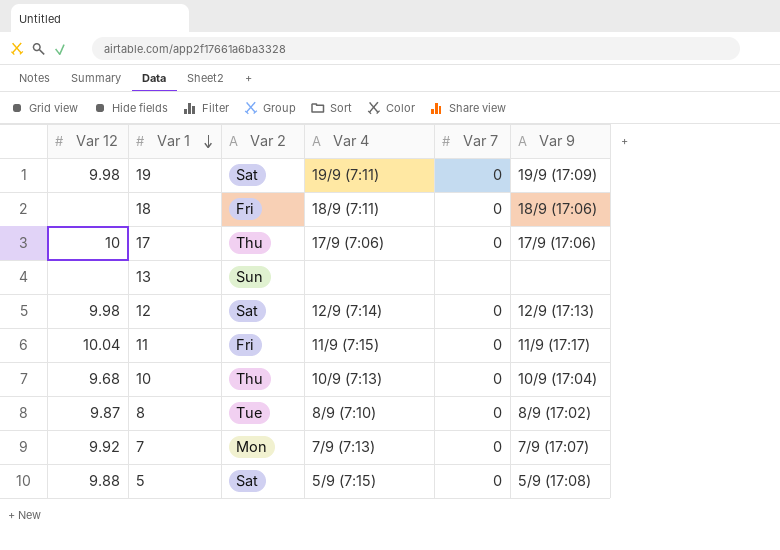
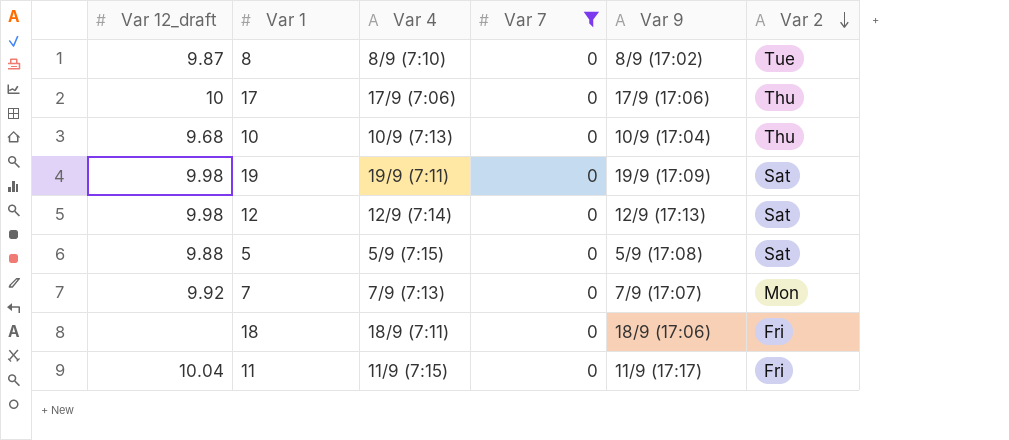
filter: none -> Var 7 = 0
row order: Var 1 descending -> Var 2 descending
column name: Var 12 -> Var 12_draft
column Var 2 | position: 3 -> 6

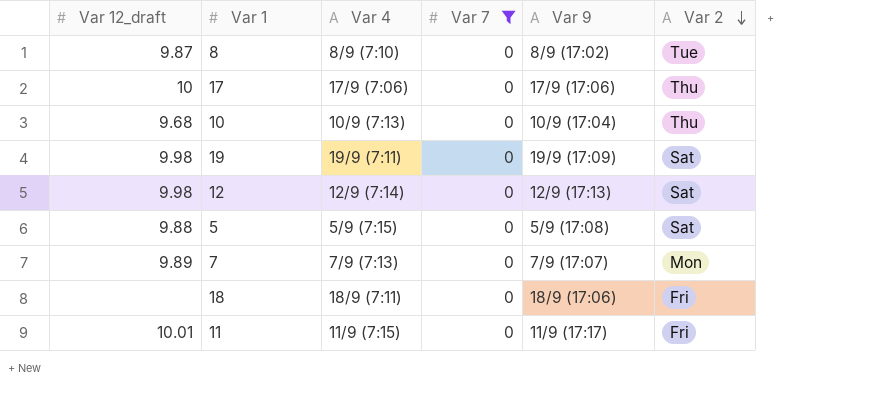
7 | Var 12_draft: 9.92 -> 9.89
11 | Var 12_draft: 10.04 -> 10.01

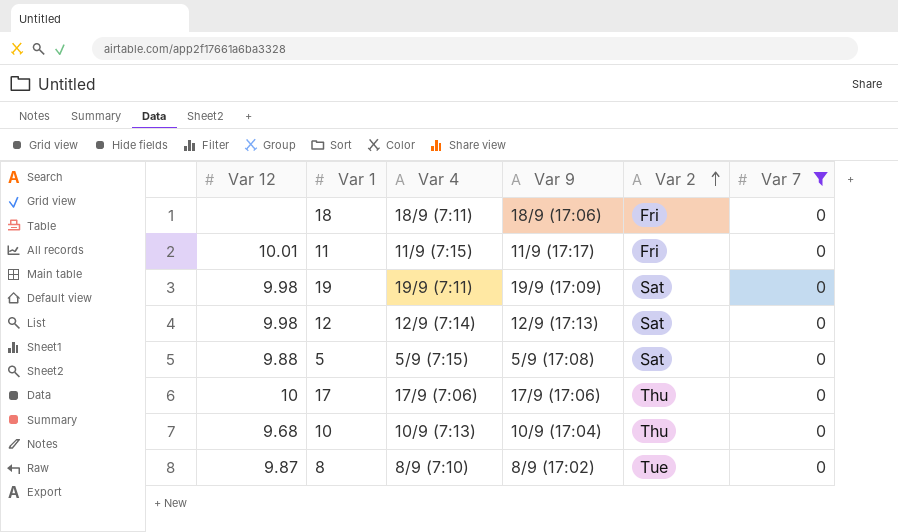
row order: Var 2 descending -> Var 2 ascending
column name: Var 12_draft -> Var 12
column Var 7 | position: 4 -> 6
row 7: 9.89 | 7/9 (7:13) | 0 | 7/9 (17:07) | Mon -> none

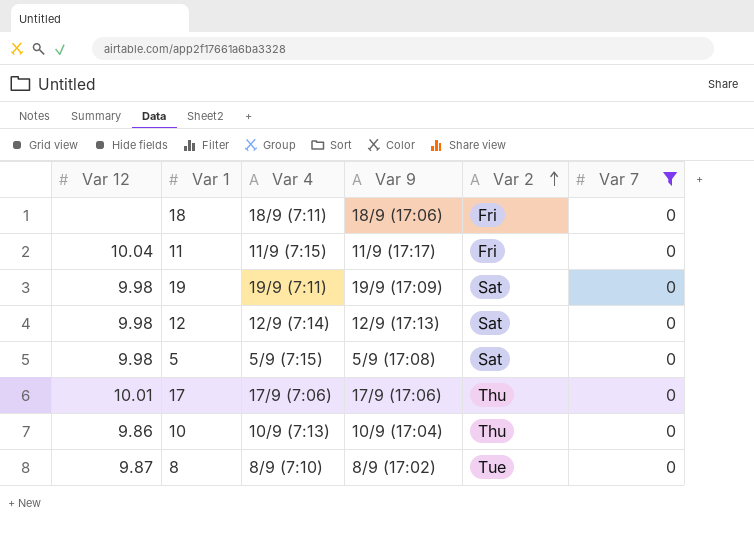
11 | Var 12: 10.01 -> 10.04
5 | Var 12: 9.88 -> 9.98
17 | Var 12: 10 -> 10.01
10 | Var 12: 9.68 -> 9.86

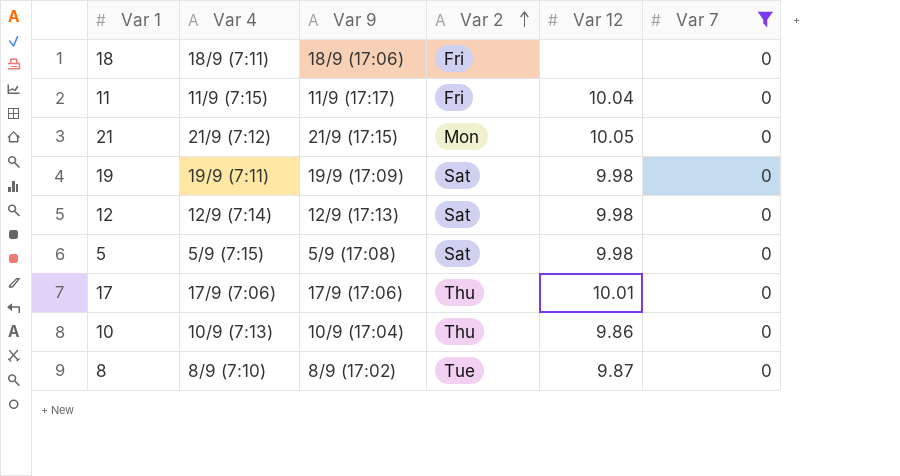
column Var 12 | position: 1 -> 5
row 21: none -> 21/9 (7:12) | 21/9 (17:15) | Mon | 10.05 | 0

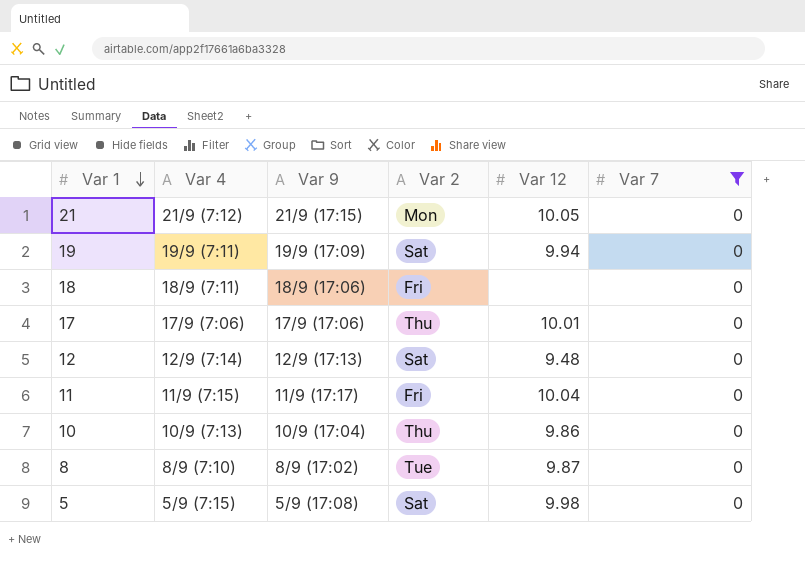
row order: Var 2 ascending -> Var 1 descending
19 | Var 12: 9.98 -> 9.94
12 | Var 12: 9.98 -> 9.48

